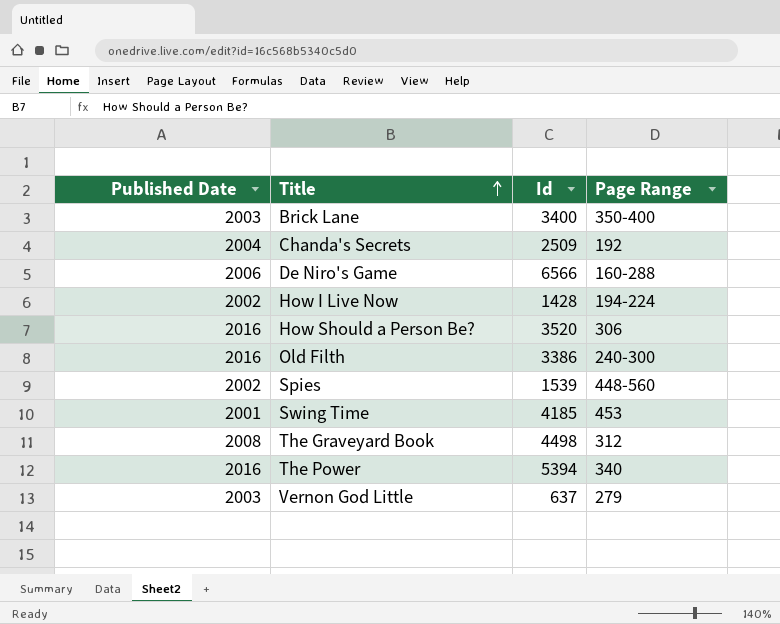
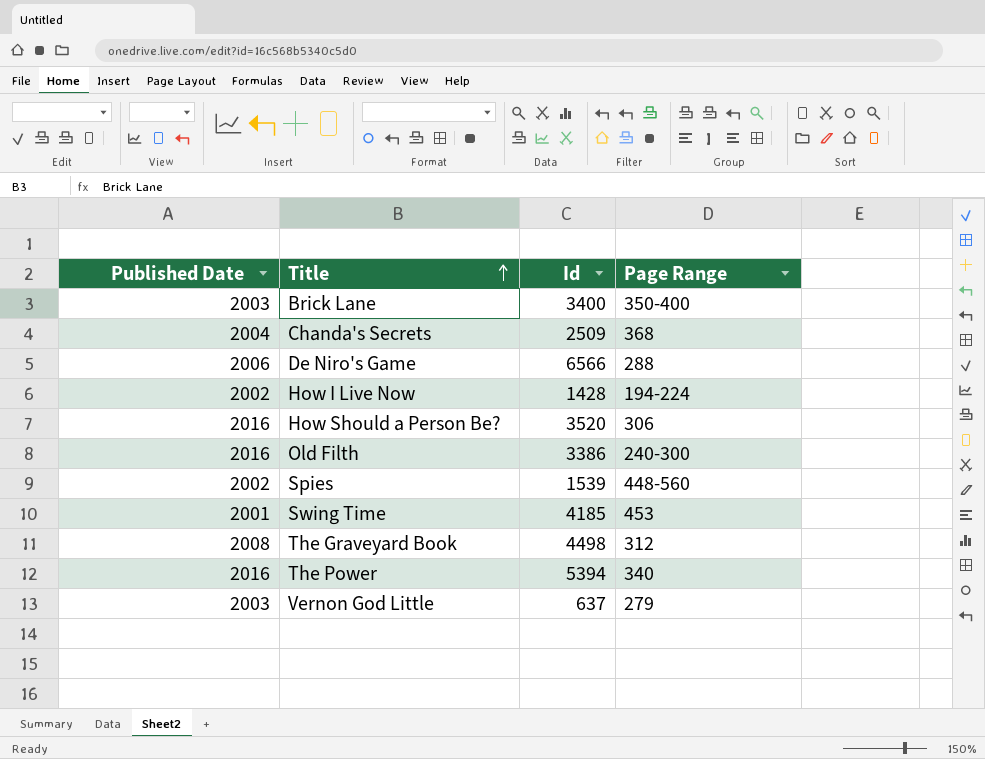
Chanda's Secrets | Page Range: 192 -> 368
De Niro's Game | Page Range: 160-288 -> 288

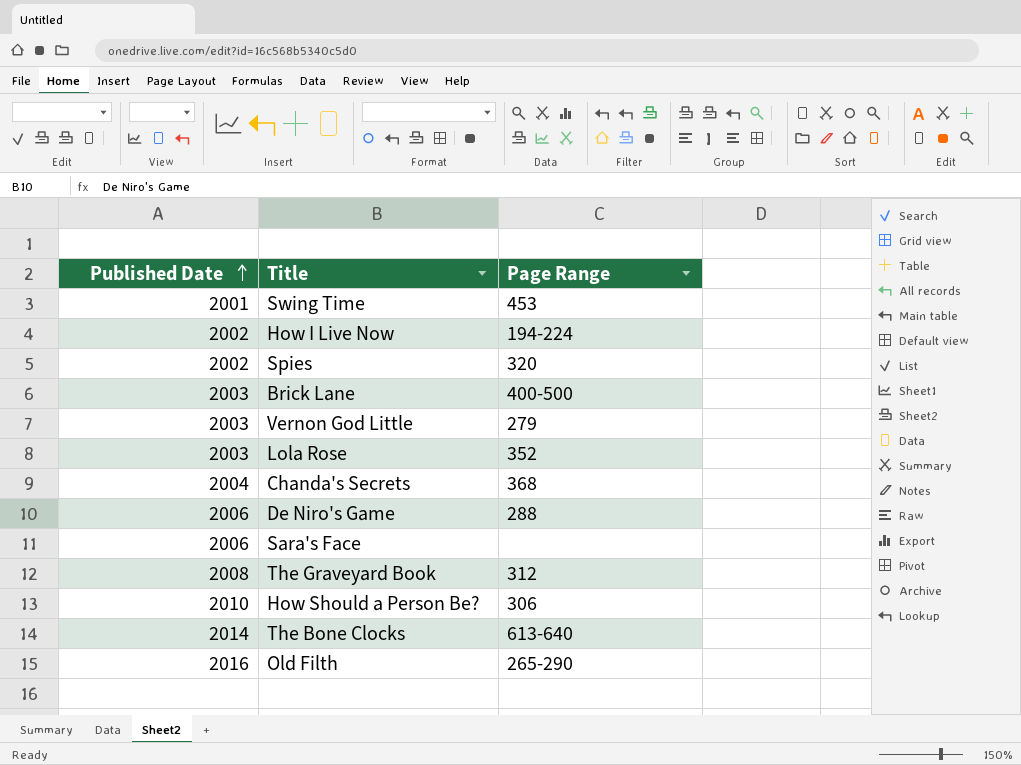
row order: Title ascending -> Published Date ascending
column Id | position: 3 -> none
row The Power: 2016 | 5394 | 340 -> none
Spies | Page Range: 448-560 -> 320
Brick Lane | Page Range: 350-400 -> 400-500
row Lola Rose: none -> 2003 | 352
row Sara's Face: none -> 2006 | none
How Should a Person Be? | Published Date: 2016 -> 2010
row The Bone Clocks: none -> 2014 | 613-640
Old Filth | Page Range: 240-300 -> 265-290

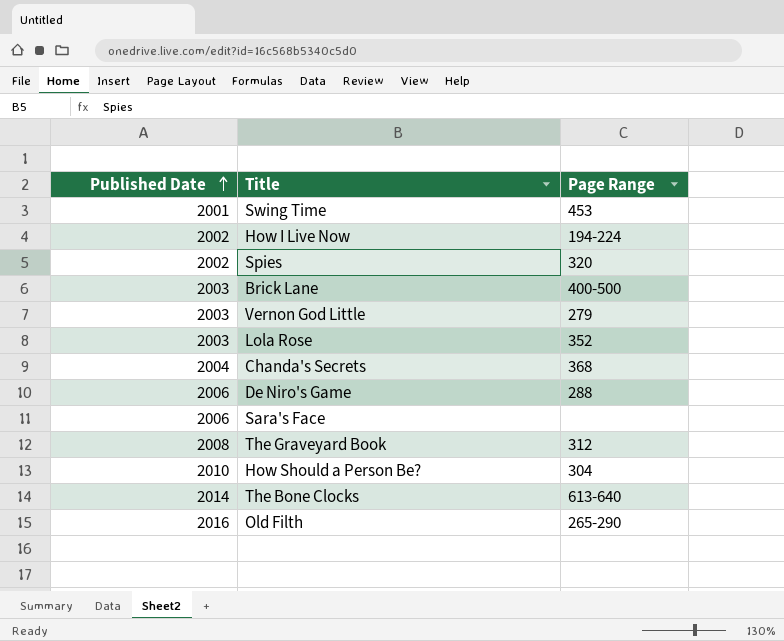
How Should a Person Be? | Page Range: 306 -> 304

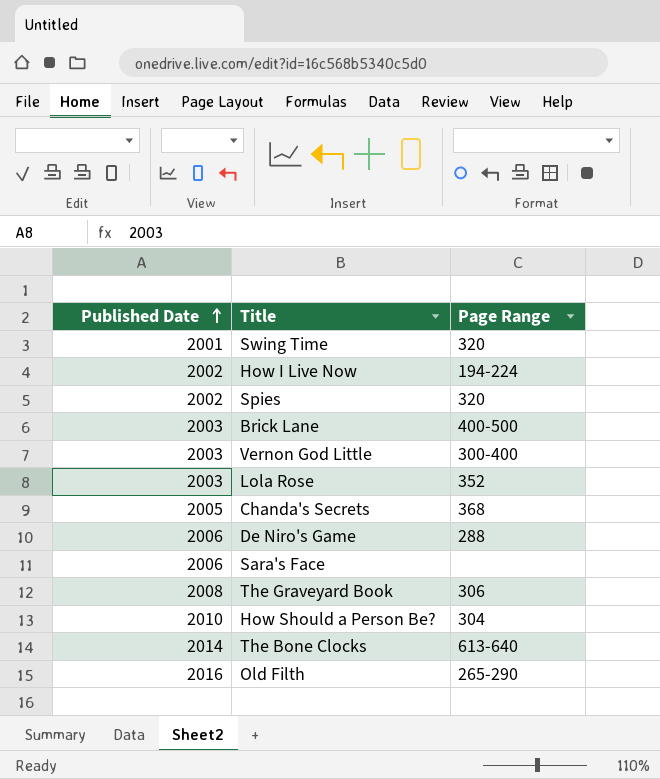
Swing Time | Page Range: 453 -> 320
Vernon God Little | Page Range: 279 -> 300-400
Chanda's Secrets | Published Date: 2004 -> 2005
The Graveyard Book | Page Range: 312 -> 306

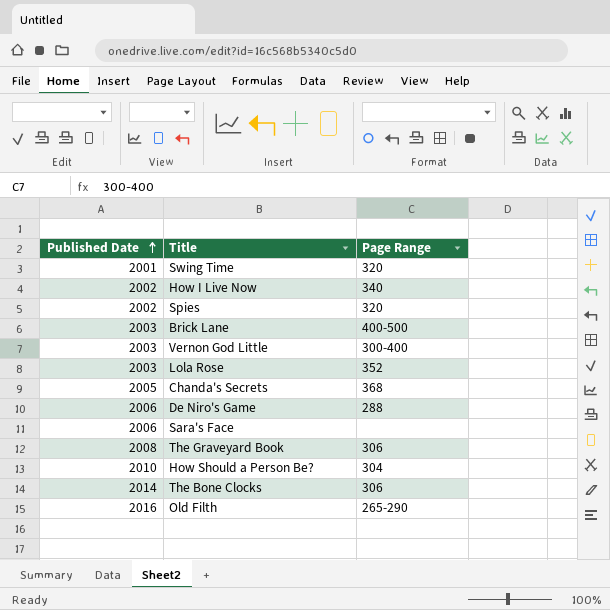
How I Live Now | Page Range: 194-224 -> 340
The Bone Clocks | Page Range: 613-640 -> 306

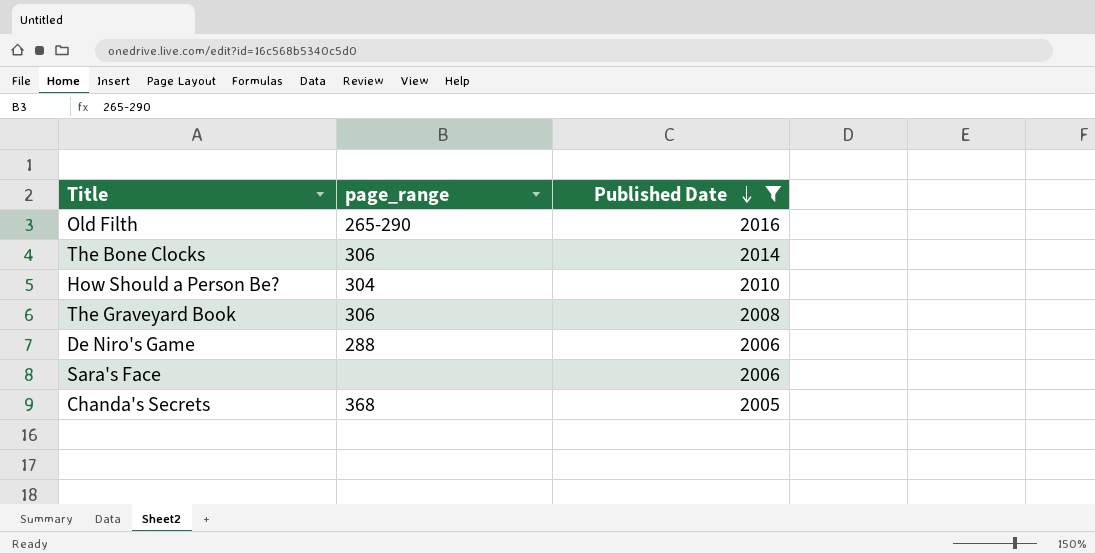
filter: none -> Published Date >= 2005
row order: Published Date ascending -> Published Date descending
column name: Page Range -> page_range
column Published Date | position: 1 -> 3

